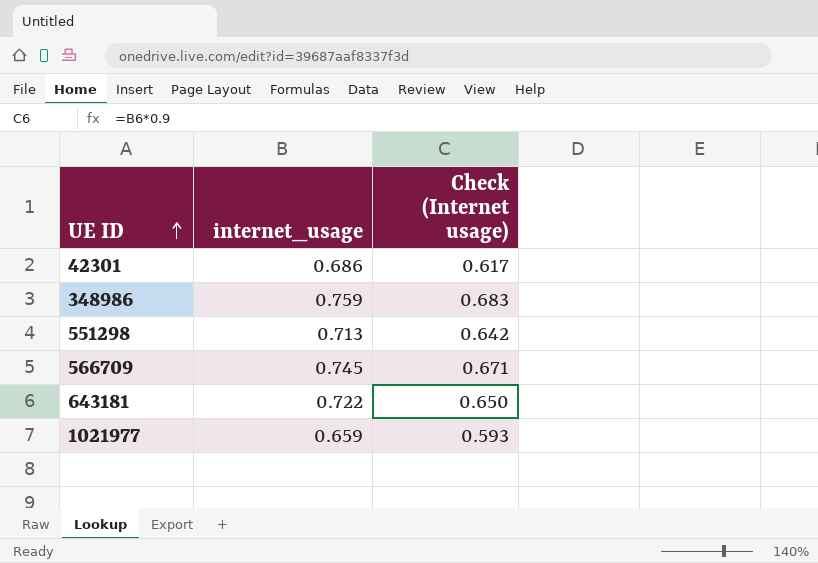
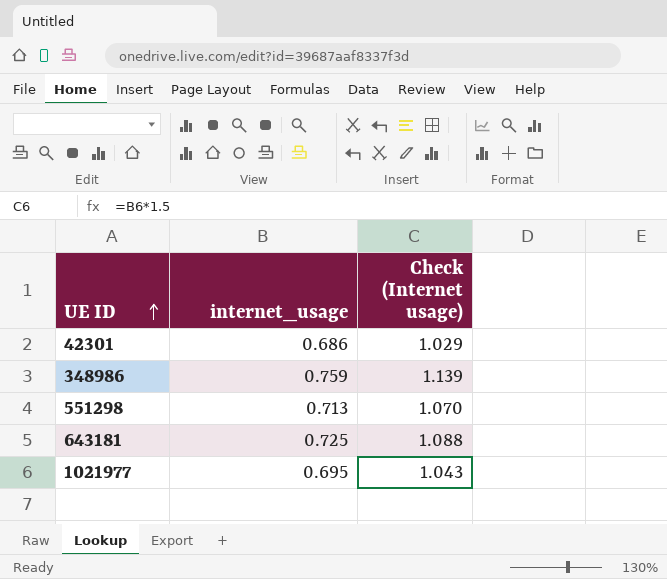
column Check (Internet usage) | formula: [internet_usage] * 0.9 -> [internet_usage] * 1.5
row 566709: 0.745 | 0.671 -> none
643181 | internet_usage: 0.722 -> 0.725
1021977 | internet_usage: 0.659 -> 0.695

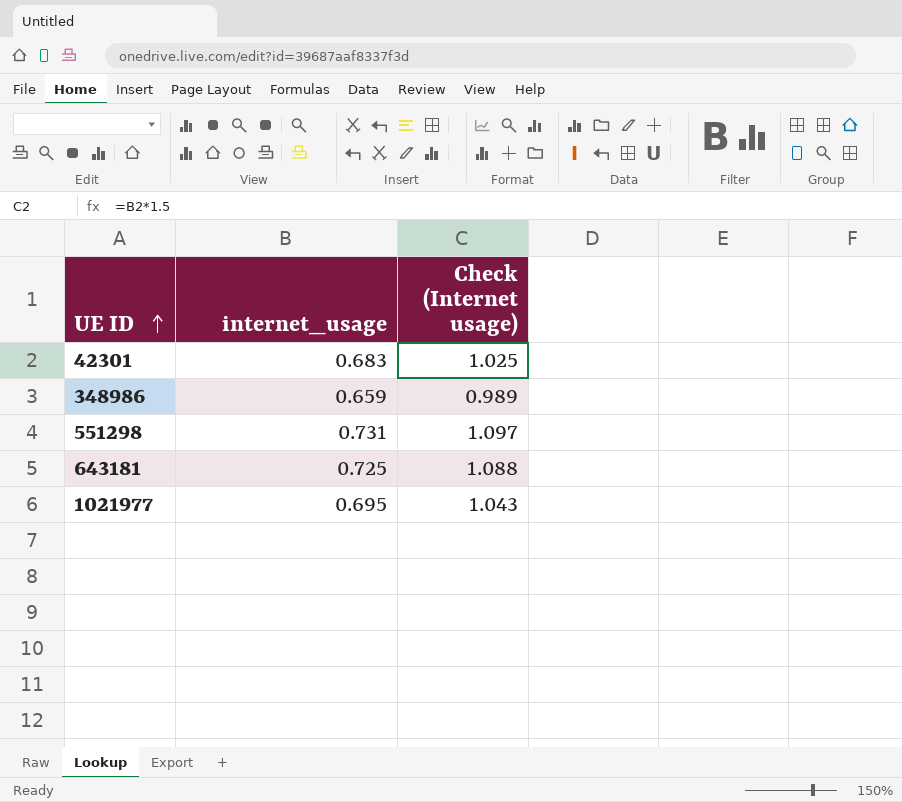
42301 | internet_usage: 0.686 -> 0.683
42301 | Check (Internet usage): 1.029 -> 1.025
348986 | internet_usage: 0.759 -> 0.659
348986 | Check (Internet usage): 1.139 -> 0.989
551298 | internet_usage: 0.713 -> 0.731
551298 | Check (Internet usage): 1.070 -> 1.097

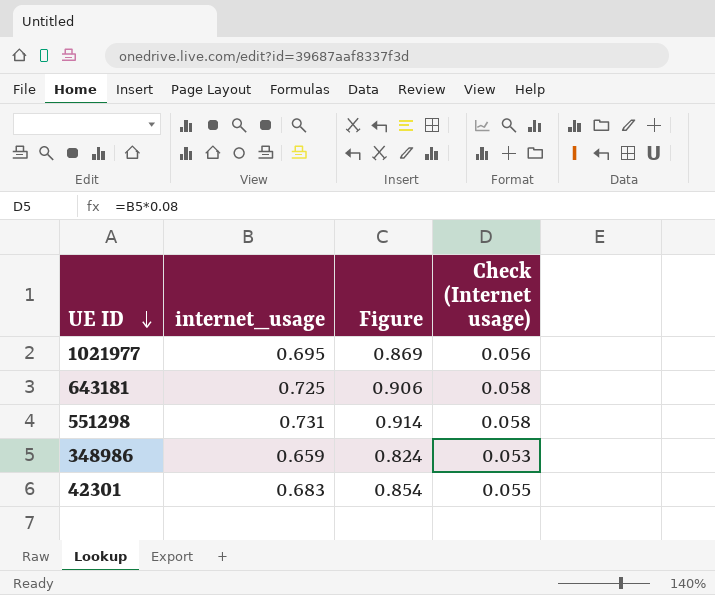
row order: UE ID ascending -> UE ID descending
column Figure | formula: none -> [internet_usage] * 1.25
column Check (Internet usage) | formula: [internet_usage] * 1.5 -> [internet_usage] * 0.08

